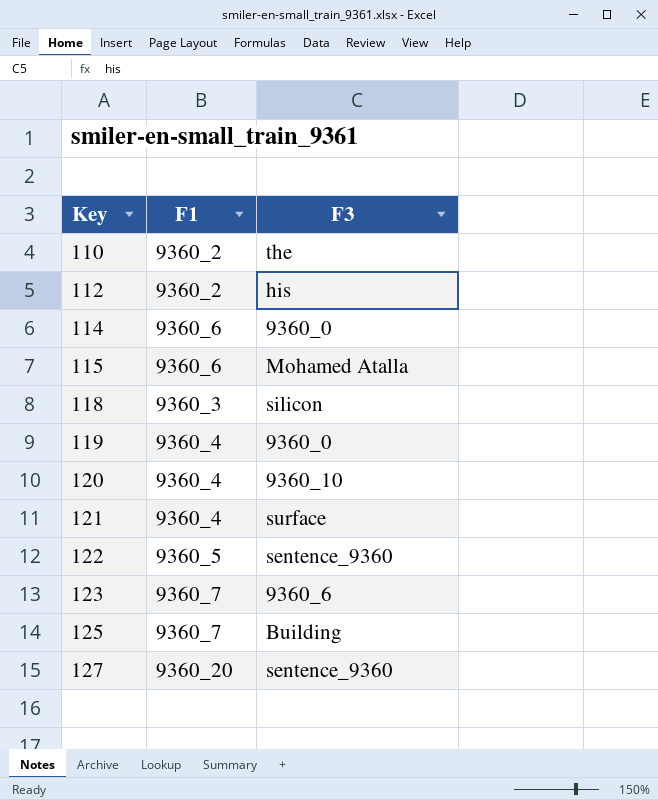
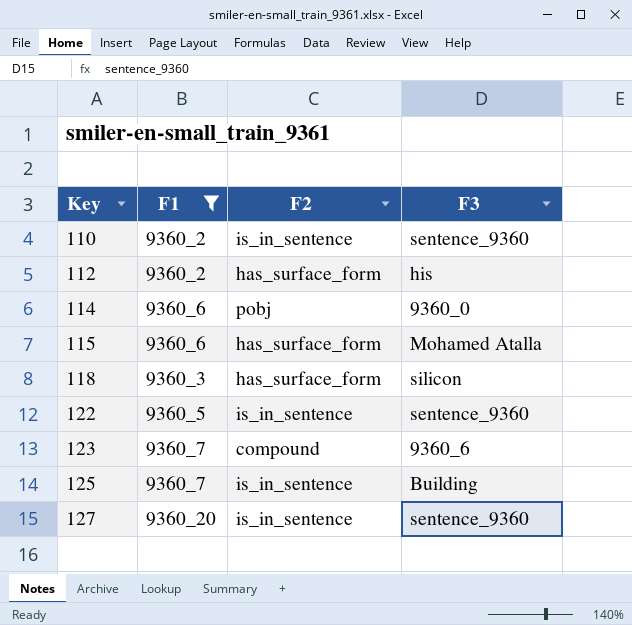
filter: none -> F1 != 9360_4
column F2 | position: none -> 3
110 | F3: the -> sentence_9360

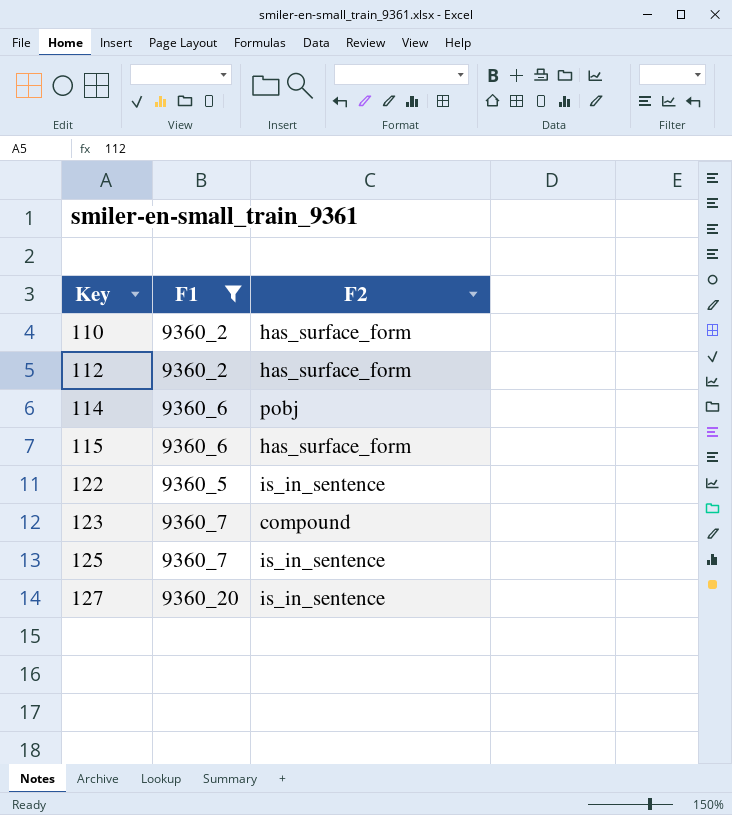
column F3 | position: 4 -> none
row 118: 9360_3 | has_surface_form | silicon -> none
110 | F2: is_in_sentence -> has_surface_form

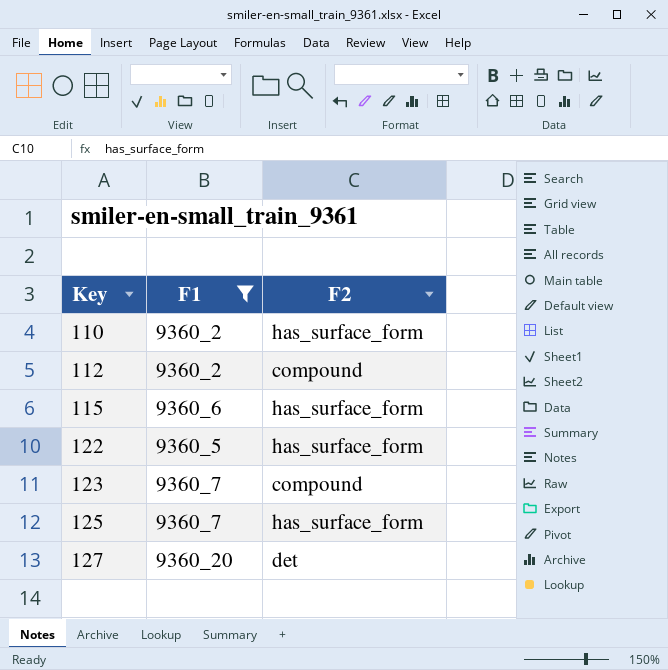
row 114: 9360_6 | pobj -> none
112 | F2: has_surface_form -> compound
122 | F2: is_in_sentence -> has_surface_form
125 | F2: is_in_sentence -> has_surface_form
127 | F2: is_in_sentence -> det

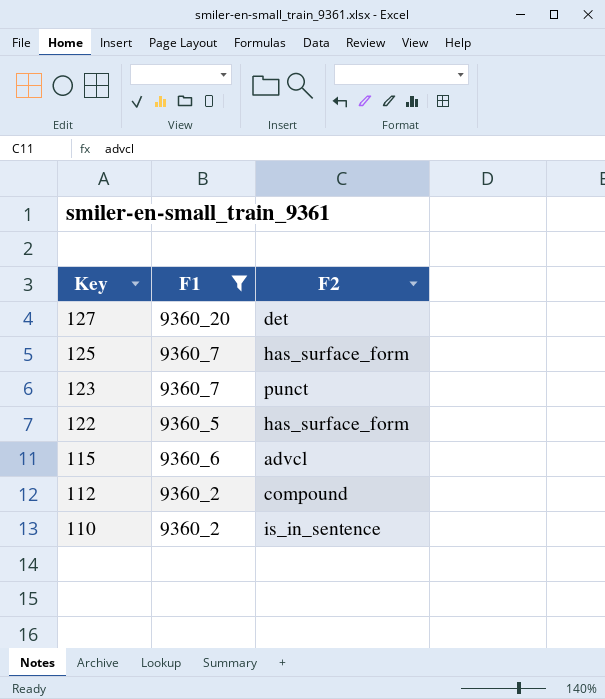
row order: Key ascending -> Key descending
123 | F2: compound -> punct
115 | F2: has_surface_form -> advcl
110 | F2: has_surface_form -> is_in_sentence

